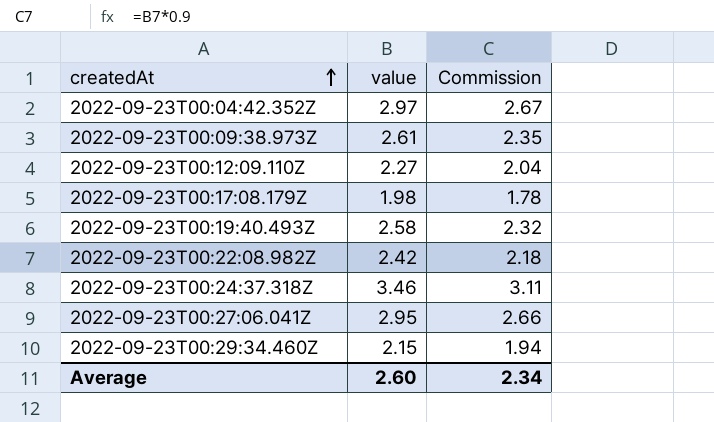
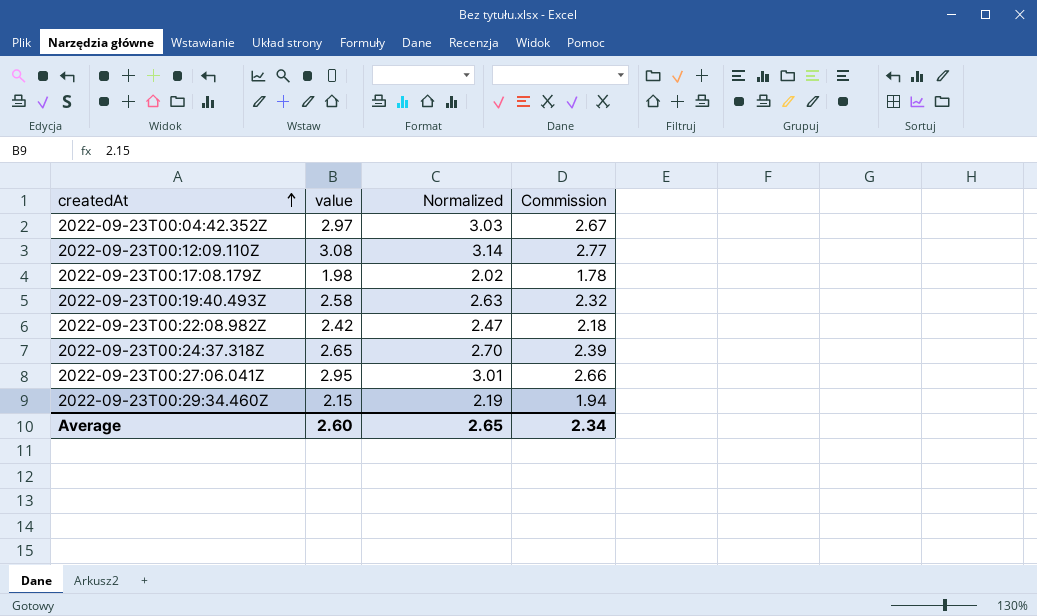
column Normalized | formula: none -> [value] * 1.02
row 2022-09-23T00:09:38.973Z: 2.61 | 2.35 -> none
2022-09-23T00:12:09.110Z | value: 2.27 -> 3.08
2022-09-23T00:12:09.110Z | Commission: 2.04 -> 2.77
2022-09-23T00:24:37.318Z | value: 3.46 -> 2.65
2022-09-23T00:24:37.318Z | Commission: 3.11 -> 2.39

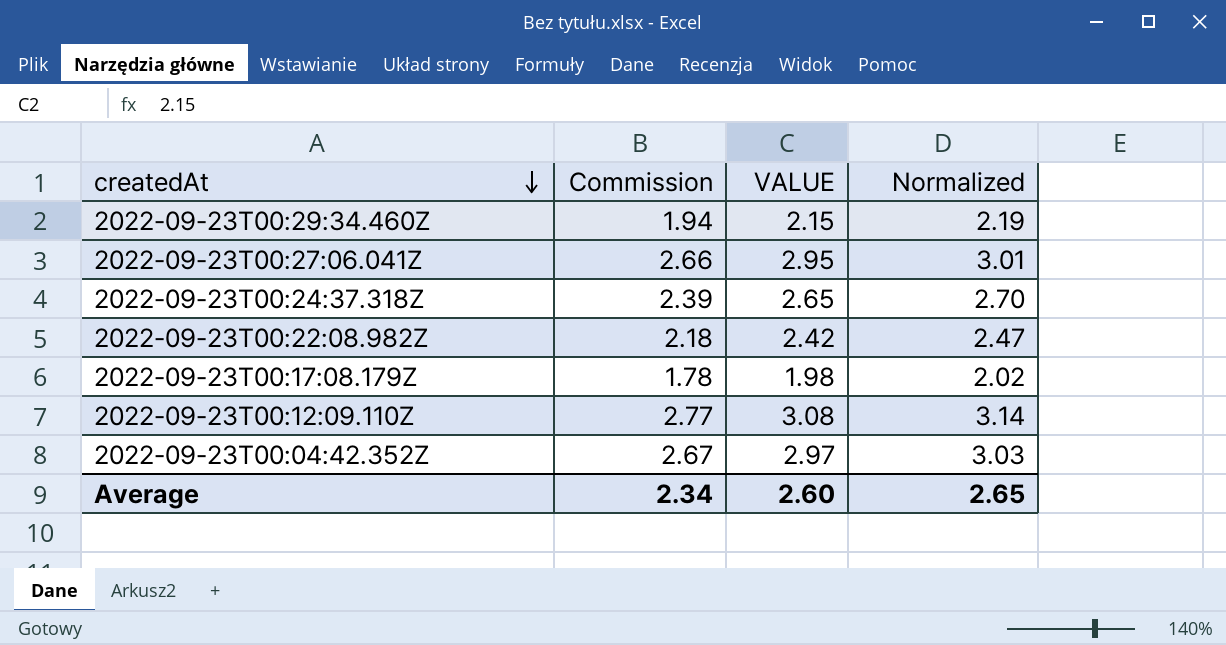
row order: createdAt ascending -> createdAt descending
column Commission | position: 4 -> 2
column name: value -> VALUE
row 2022-09-23T00:19:40.493Z: 2.58 | 2.63 | 2.32 -> none

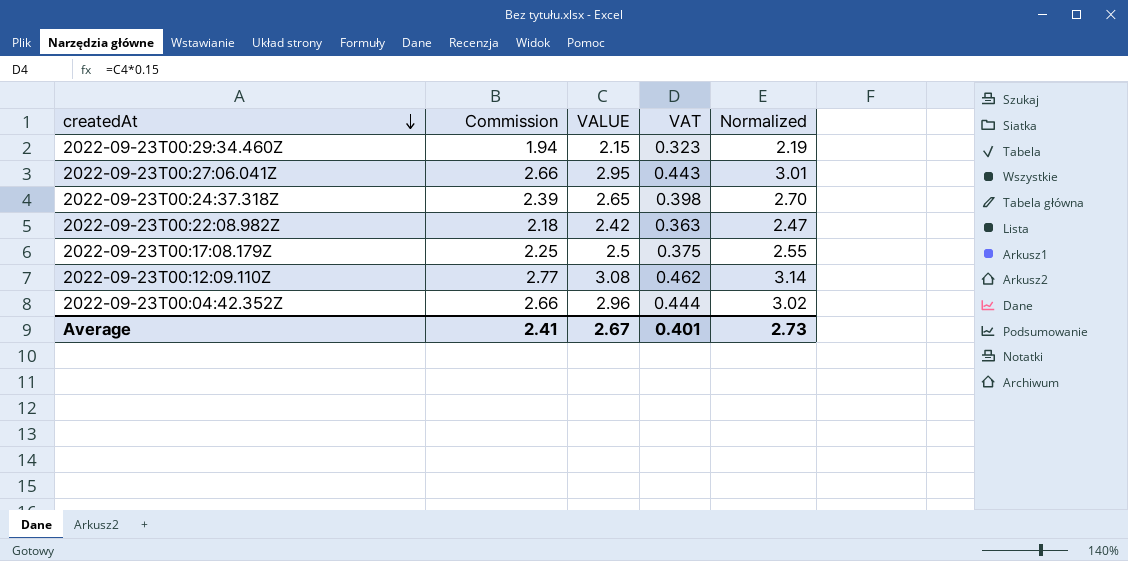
column VAT | formula: none -> [VALUE] * 0.15
2022-09-23T00:17:08.179Z | Commission: 1.78 -> 2.25
2022-09-23T00:17:08.179Z | VALUE: 1.98 -> 2.5
2022-09-23T00:17:08.179Z | Normalized: 2.02 -> 2.55
2022-09-23T00:04:42.352Z | Commission: 2.67 -> 2.66
2022-09-23T00:04:42.352Z | VALUE: 2.97 -> 2.96
2022-09-23T00:04:42.352Z | Normalized: 3.03 -> 3.02
Average | Commission: 2.34 -> 2.41
Average | VALUE: 2.60 -> 2.67
Average | Normalized: 2.65 -> 2.73

